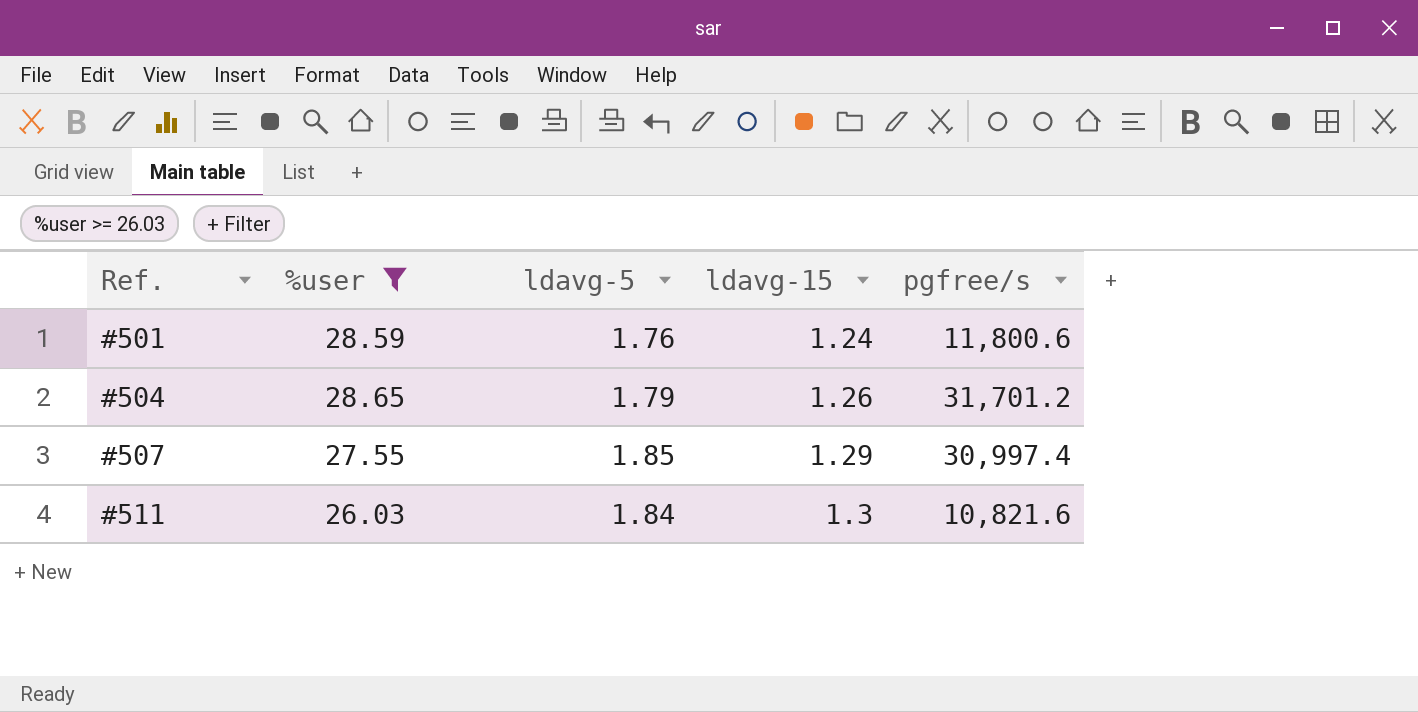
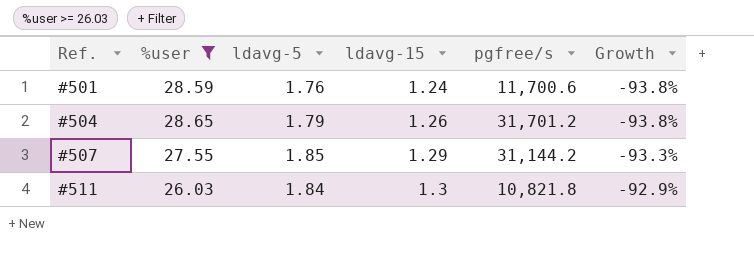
column Growth | formula: none -> ([ldavg-5] - [%user]) / [%user]
#501 | pgfree/s: 11,800.6 -> 11,700.6
#507 | pgfree/s: 30,997.4 -> 31,144.2
#511 | pgfree/s: 10,821.6 -> 10,821.8

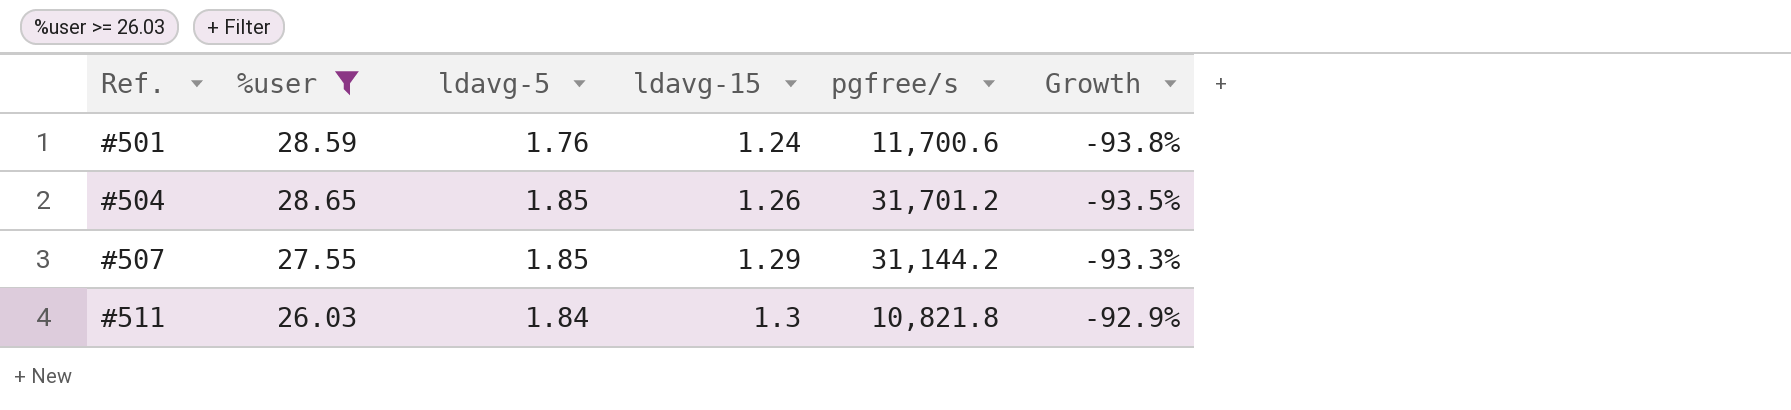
#504 | ldavg-5: 1.79 -> 1.85
#504 | Growth: -93.8% -> -93.5%

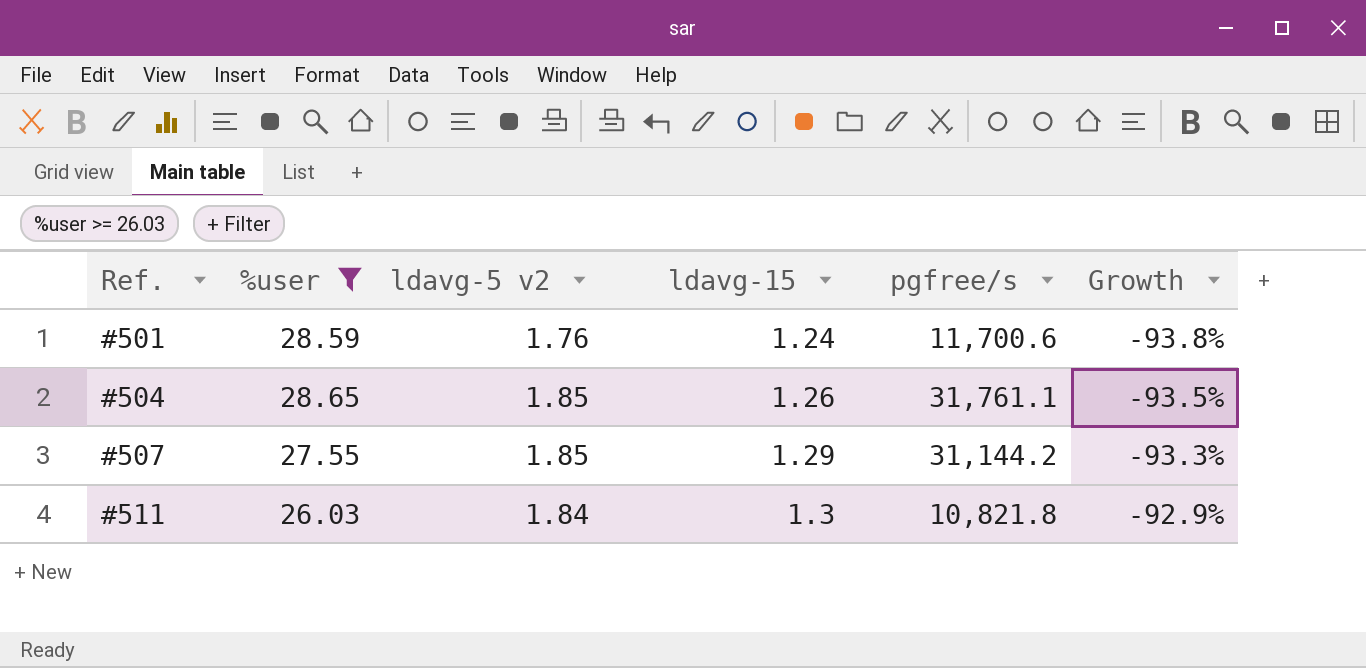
column name: ldavg-5 -> ldavg-5 v2
#504 | pgfree/s: 31,701.2 -> 31,761.1

